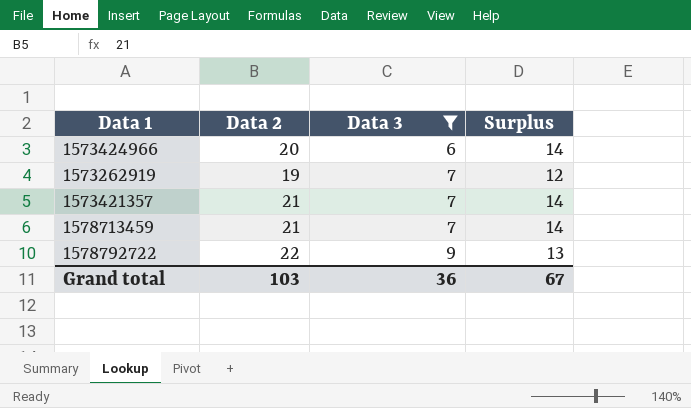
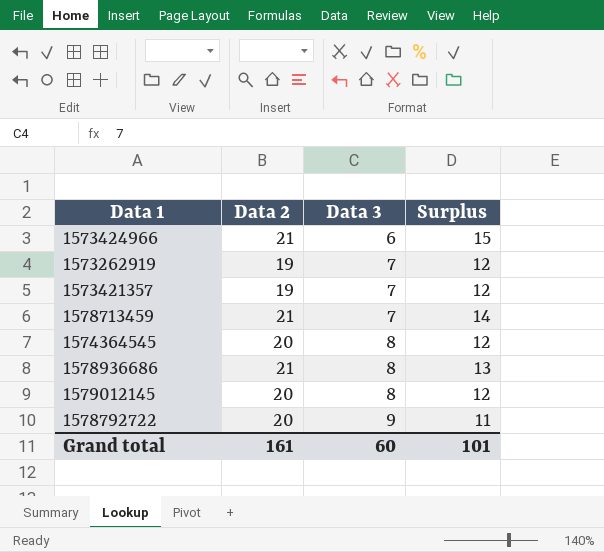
filter: Data 3 != 8 -> none
1573424966 | Data 2: 20 -> 21
1573424966 | Surplus: 14 -> 15
1573421357 | Data 2: 21 -> 19
1573421357 | Surplus: 14 -> 12
1578792722 | Data 2: 22 -> 20
1578792722 | Surplus: 13 -> 11
Grand total | Data 2: 103 -> 161
Grand total | Data 3: 36 -> 60
Grand total | Surplus: 67 -> 101

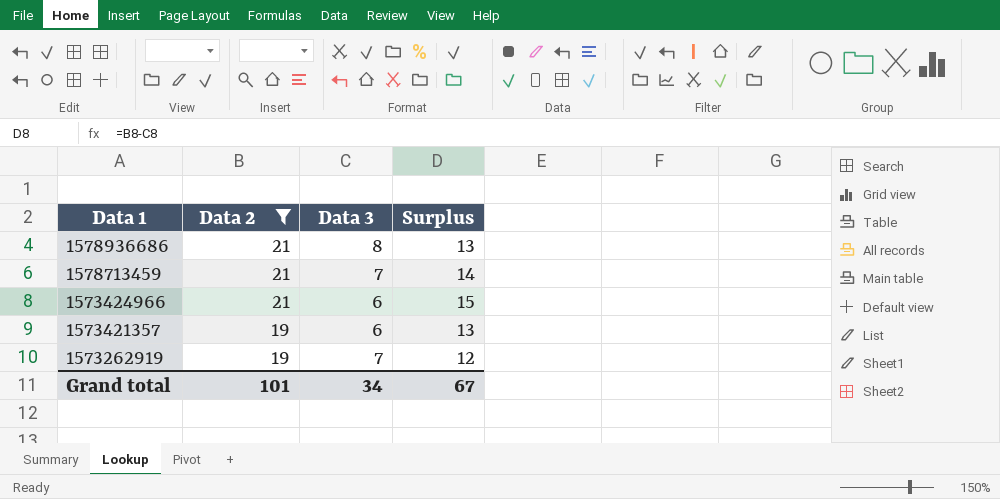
filter: none -> Data 2 != 20
row order: Data 3 ascending -> Data 1 descending
1573421357 | Data 3: 7 -> 6
1573421357 | Surplus: 12 -> 13
Grand total | Data 2: 161 -> 101
Grand total | Data 3: 60 -> 34
Grand total | Surplus: 101 -> 67

